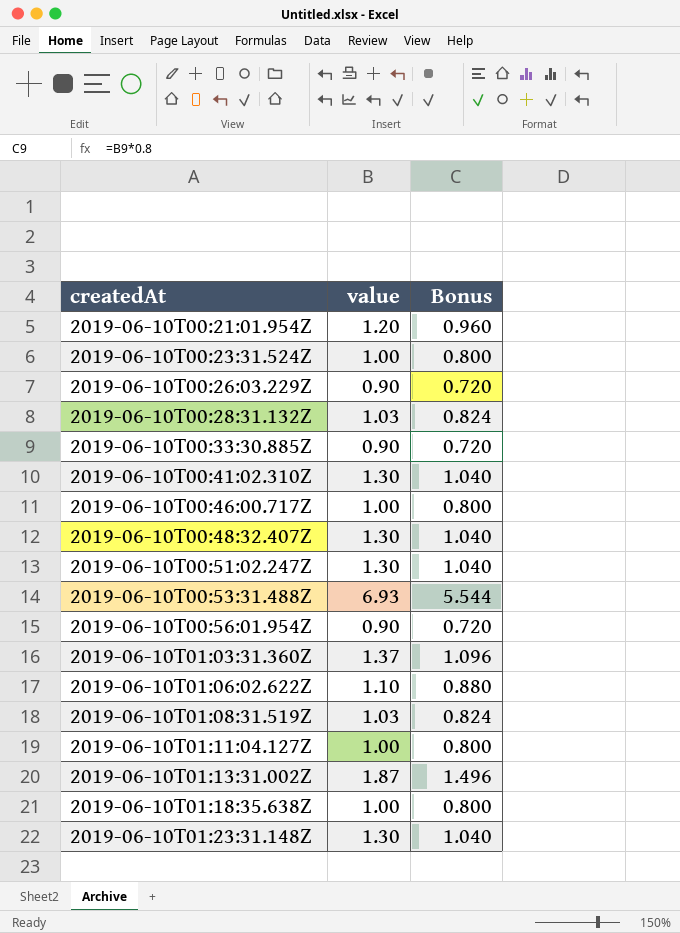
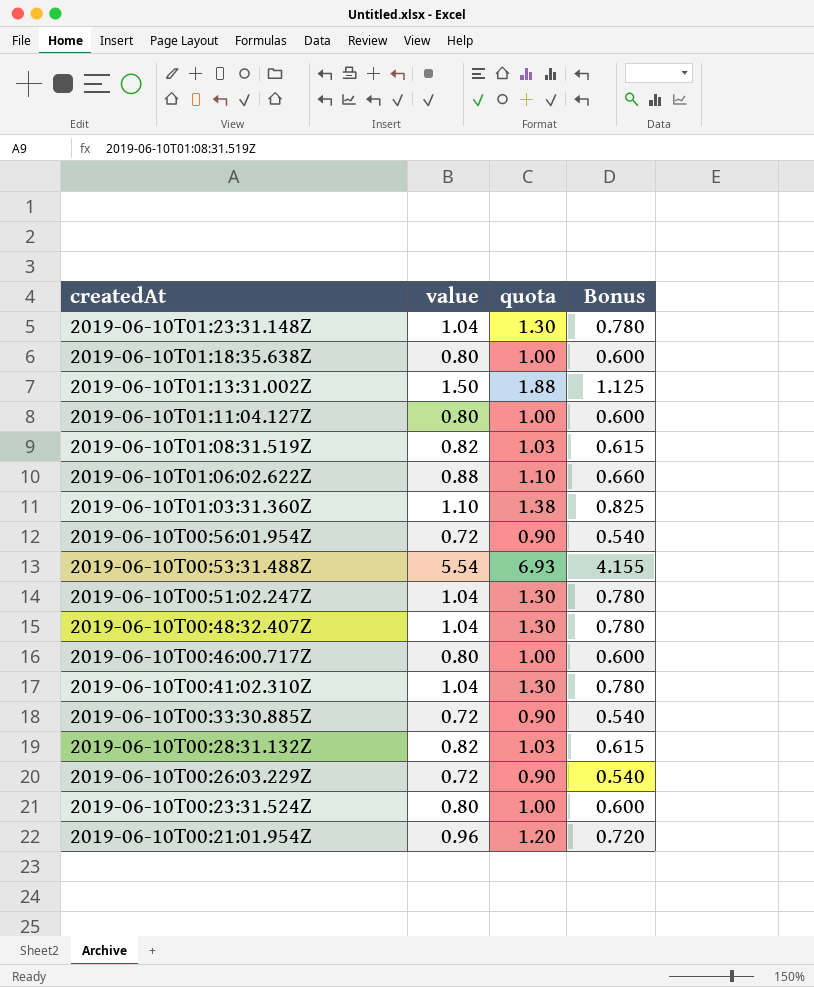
row order: createdAt ascending -> createdAt descending
column quota | formula: none -> [value] * 1.25
column Bonus | formula: [value] * 0.8 -> [value] * 0.75
2019-06-10T01:23:31.148Z | value: 1.30 -> 1.04
2019-06-10T01:18:35.638Z | value: 1.00 -> 0.80
2019-06-10T01:13:31.002Z | value: 1.87 -> 1.50
2019-06-10T01:11:04.127Z | value: 1.00 -> 0.80
2019-06-10T01:08:31.519Z | value: 1.03 -> 0.82
2019-06-10T01:06:02.622Z | value: 1.10 -> 0.88
2019-06-10T01:03:31.360Z | value: 1.37 -> 1.10
2019-06-10T00:56:01.954Z | value: 0.90 -> 0.72
2019-06-10T00:53:31.488Z | value: 6.93 -> 5.54
2019-06-10T00:51:02.247Z | value: 1.30 -> 1.04
2019-06-10T00:48:32.407Z | value: 1.30 -> 1.04
2019-06-10T00:46:00.717Z | value: 1.00 -> 0.80
2019-06-10T00:41:02.310Z | value: 1.30 -> 1.04
2019-06-10T00:33:30.885Z | value: 0.90 -> 0.72
2019-06-10T00:28:31.132Z | value: 1.03 -> 0.82
2019-06-10T00:26:03.229Z | value: 0.90 -> 0.72
2019-06-10T00:23:31.524Z | value: 1.00 -> 0.80
2019-06-10T00:21:01.954Z | value: 1.20 -> 0.96

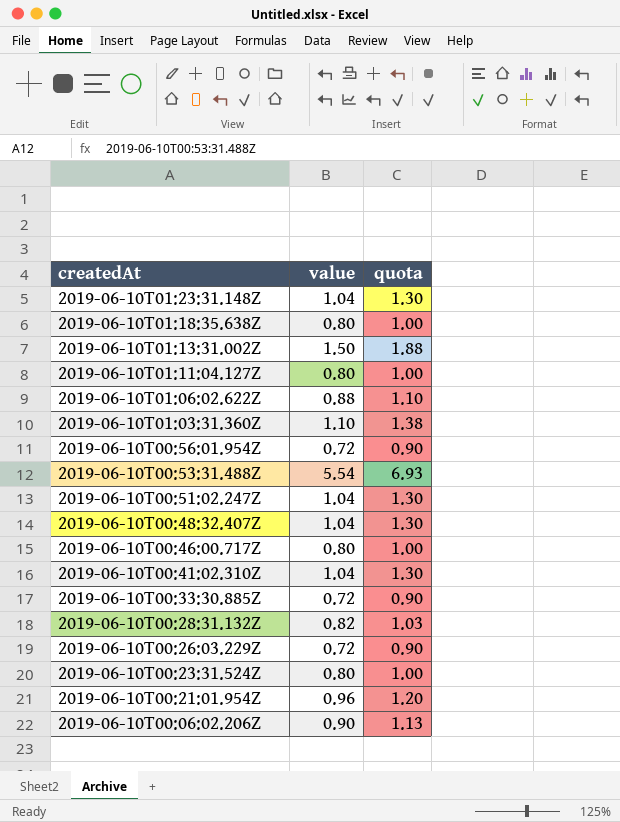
column Bonus | formula: [value] * 0.75 -> none
row 2019-06-10T01:08:31.519Z: 0.82 | 1.03 | 0.615 -> none
row 2019-06-10T00:06:02.206Z: none -> 0.90 | 1.13

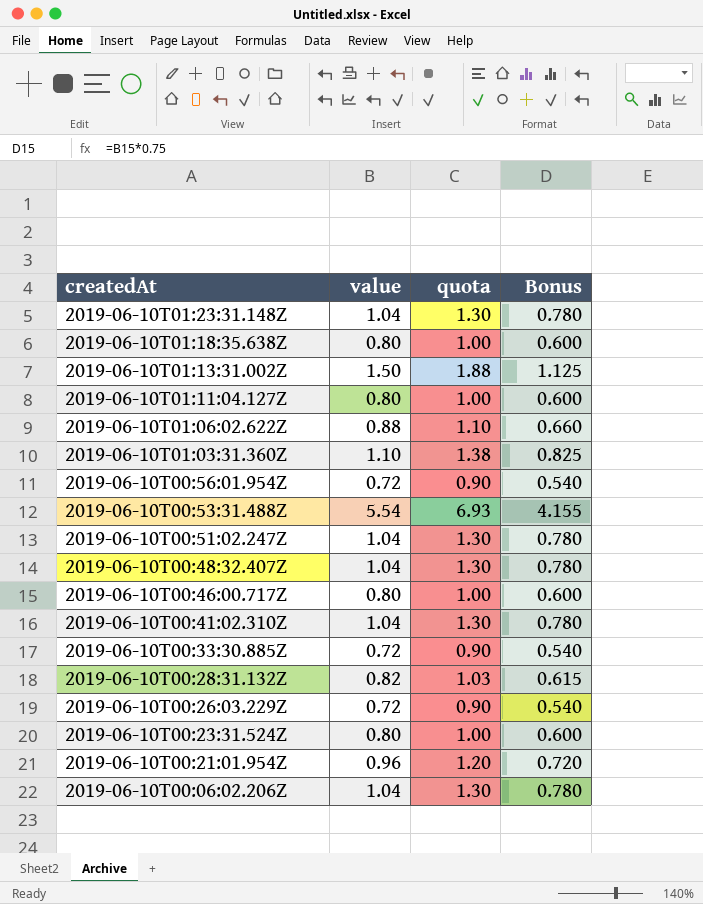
column Bonus | formula: none -> [value] * 0.75
2019-06-10T00:06:02.206Z | value: 0.90 -> 1.04
2019-06-10T00:06:02.206Z | quota: 1.13 -> 1.30

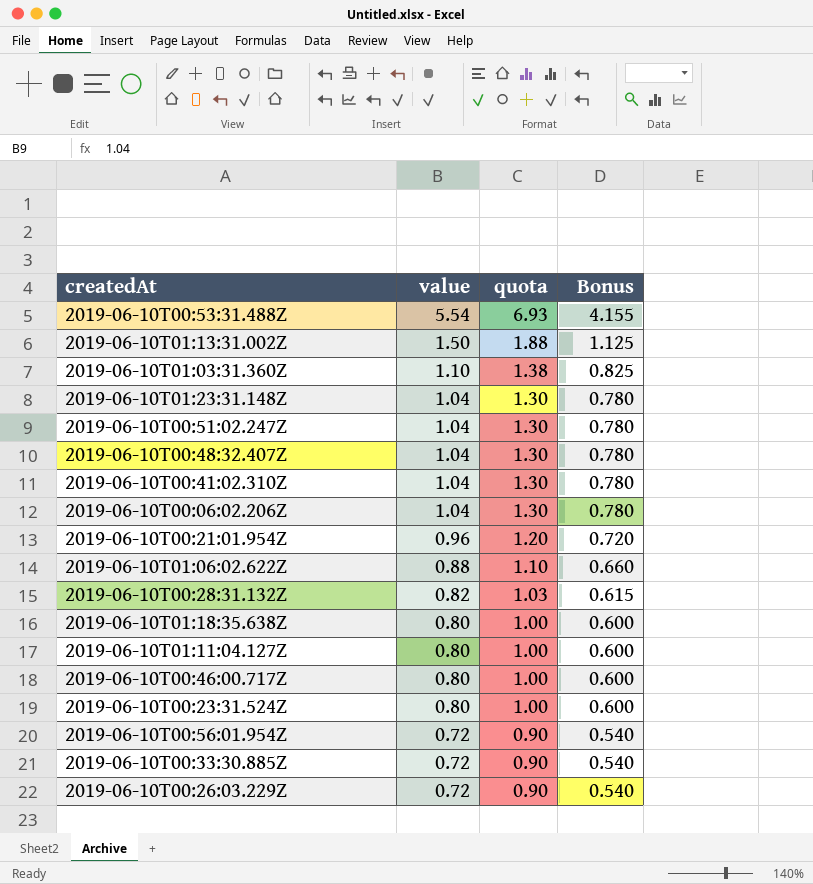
row order: createdAt descending -> value descending

